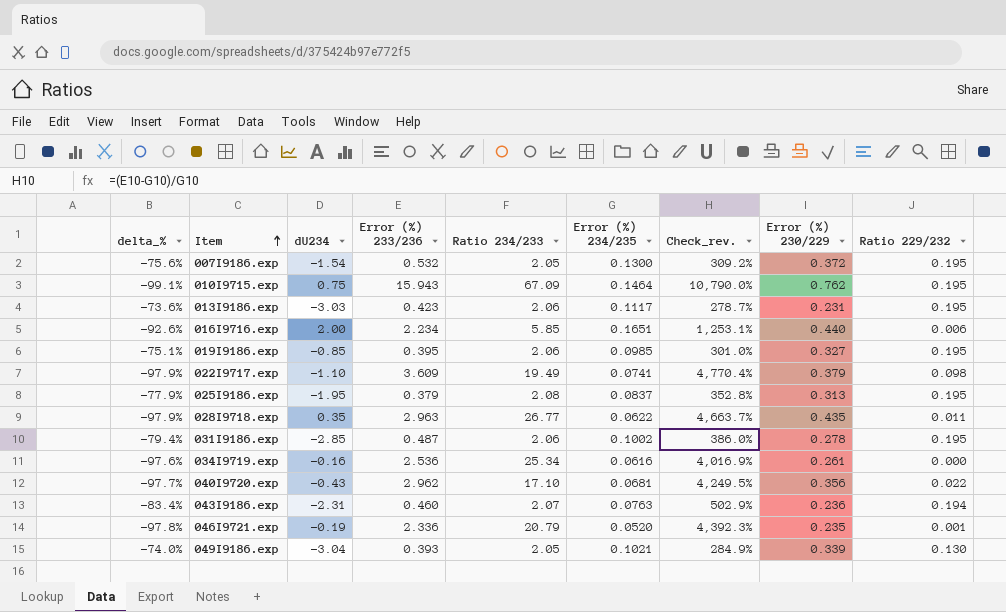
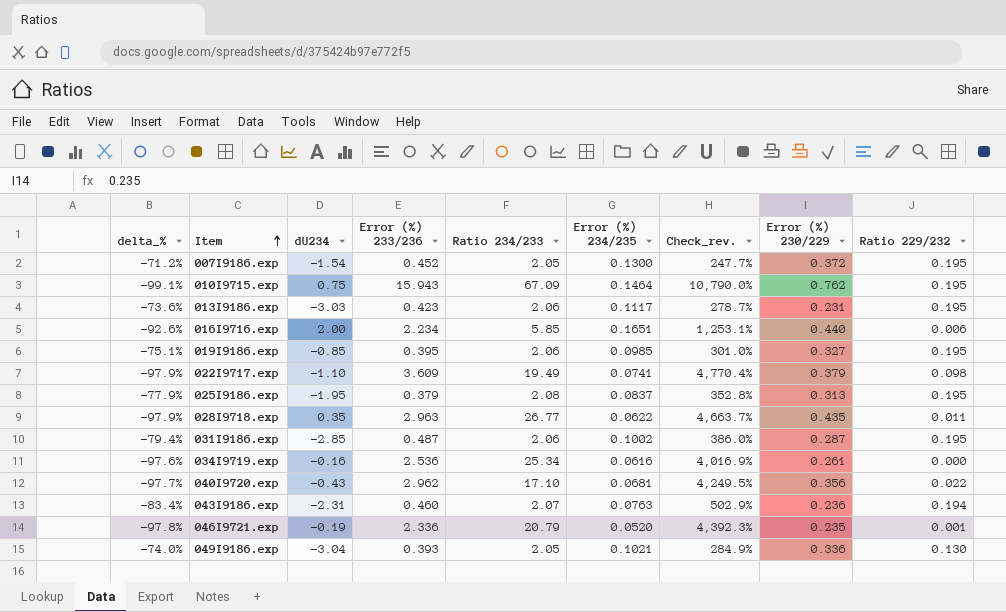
007I9186.exp | delta_%: -75.6% -> -71.2%
007I9186.exp | Error (%) 233/236: 0.532 -> 0.452
007I9186.exp | Check_rev.: 309.2% -> 247.7%
031I9186.exp | Error (%) 230/229: 0.278 -> 0.287
049I9186.exp | Error (%) 230/229: 0.339 -> 0.336

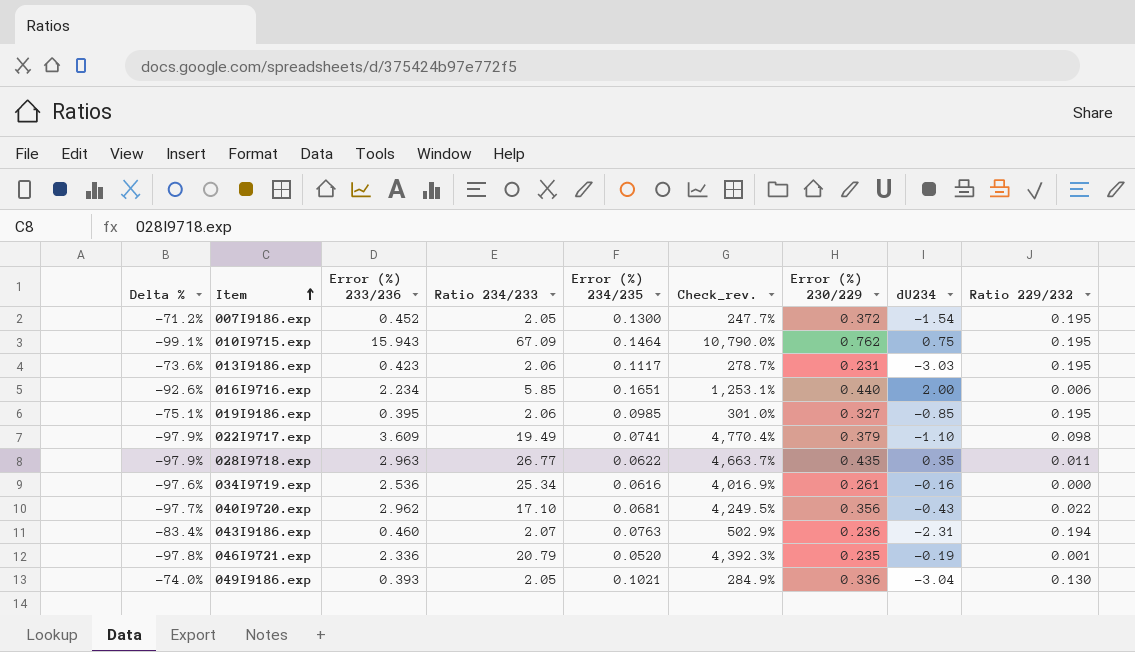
column name: delta_% -> Delta %
column dU234 | position: 3 -> 8
row 025I9186.exp: -77.9% | -1.95 | 0.379 | 2.08 | 0.0837 | 352.8% | 0.313 | 0.195 -> none
row 031I9186.exp: -79.4% | -2.85 | 0.487 | 2.06 | 0.1002 | 386.0% | 0.287 | 0.195 -> none

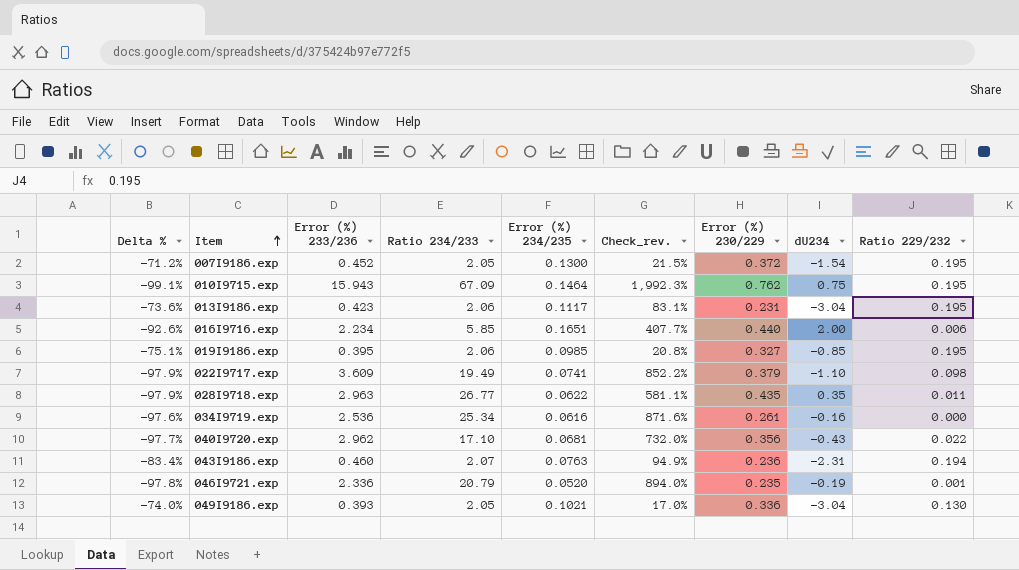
column Check_rev. | formula: ([Error (%) 233/236] - [Error (%) 234/235]) / [Error (%) 234/235] -> ([Error (%) 233/236] - [Error (%) 230/229]) / [Error (%) 230/229]
013I9186.exp | dU234: -3.03 -> -3.04

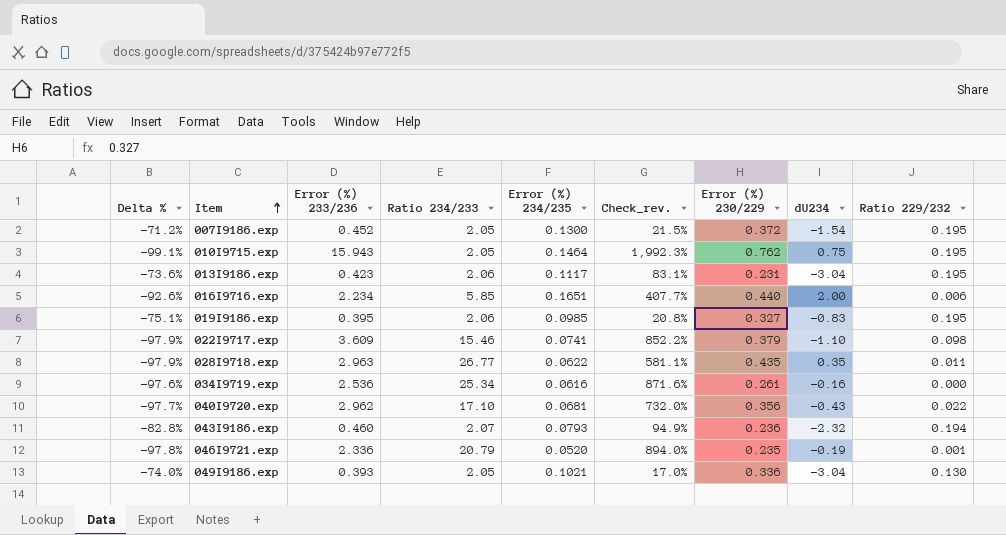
010I9715.exp | Ratio 234/233: 67.09 -> 2.05
019I9186.exp | dU234: -0.85 -> -0.83
022I9717.exp | Ratio 234/233: 19.49 -> 15.46
043I9186.exp | Delta %: -83.4% -> -82.8%
043I9186.exp | Error (%) 234/235: 0.0763 -> 0.0793
043I9186.exp | dU234: -2.31 -> -2.32

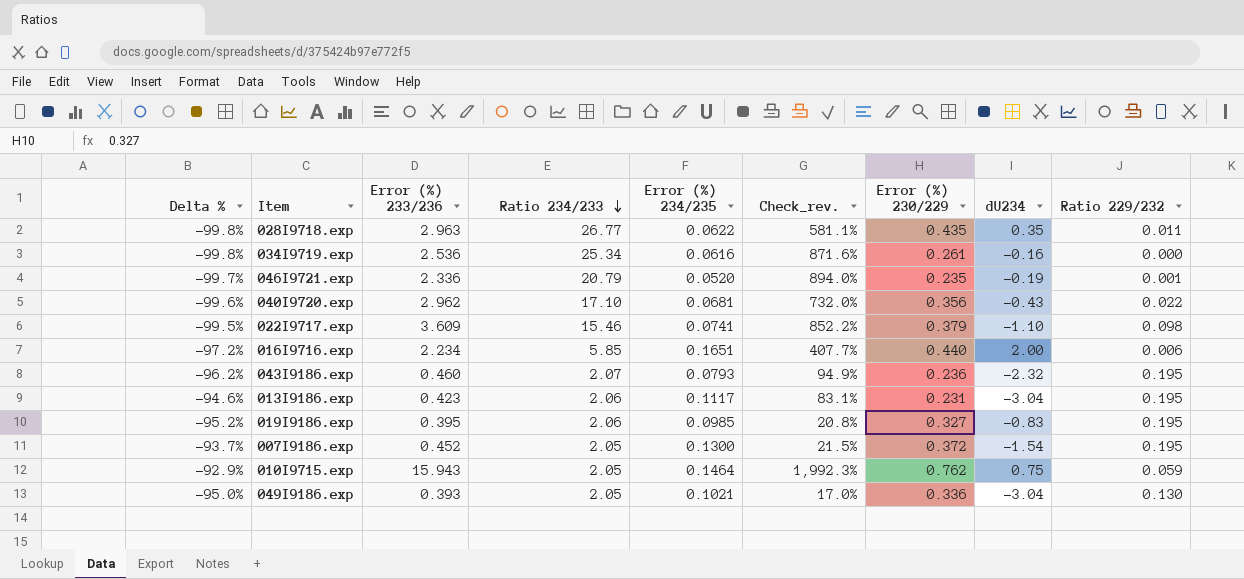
row order: Item ascending -> Ratio 234/233 descending
column Delta % | formula: ([Error (%) 234/235] - [Error (%) 233/236]) / [Error (%) 233/236] -> ([Error (%) 234/235] - [Ratio 234/233]) / [Ratio 234/233]
043I9186.exp | Ratio 229/232: 0.194 -> 0.195
010I9715.exp | Ratio 229/232: 0.195 -> 0.059

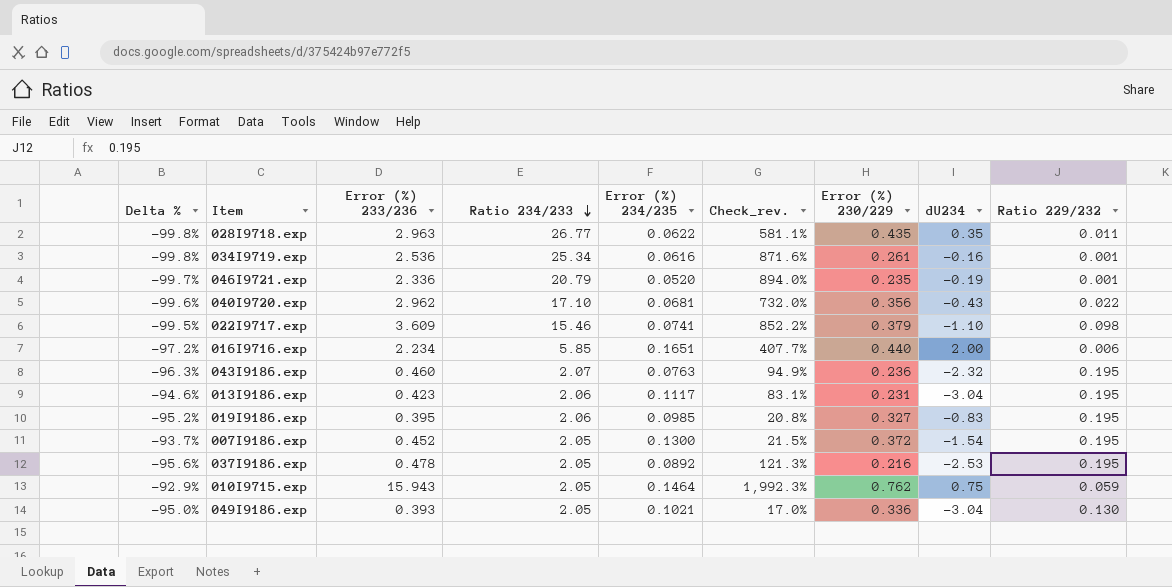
034I9719.exp | Ratio 229/232: 0.000 -> 0.001
043I9186.exp | Delta %: -96.2% -> -96.3%
043I9186.exp | Error (%) 234/235: 0.0793 -> 0.0763
row 037I9186.exp: none -> -95.6% | 0.478 | 2.05 | 0.0892 | 121.3% | 0.216 | -2.53 | 0.195

